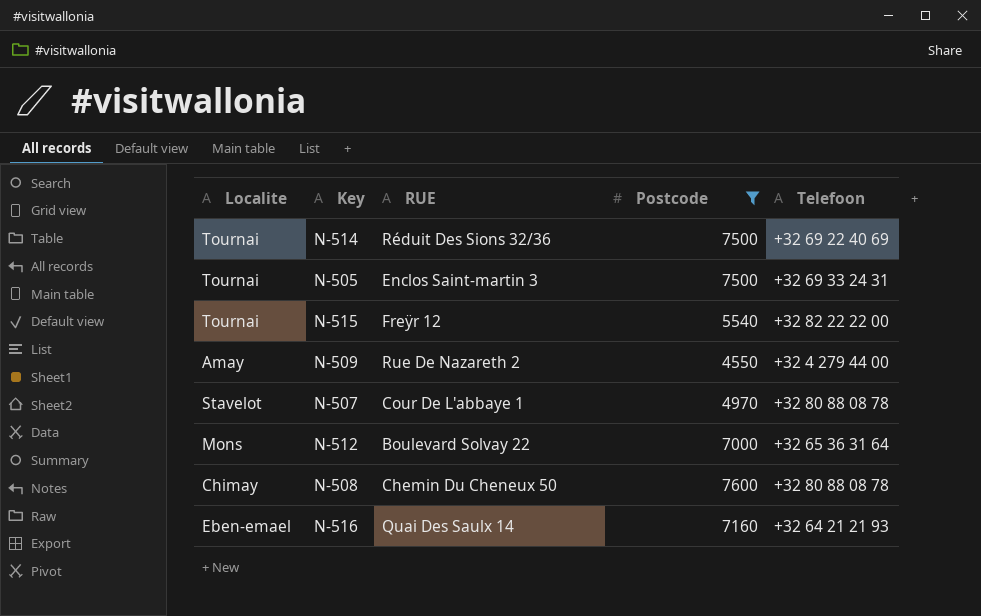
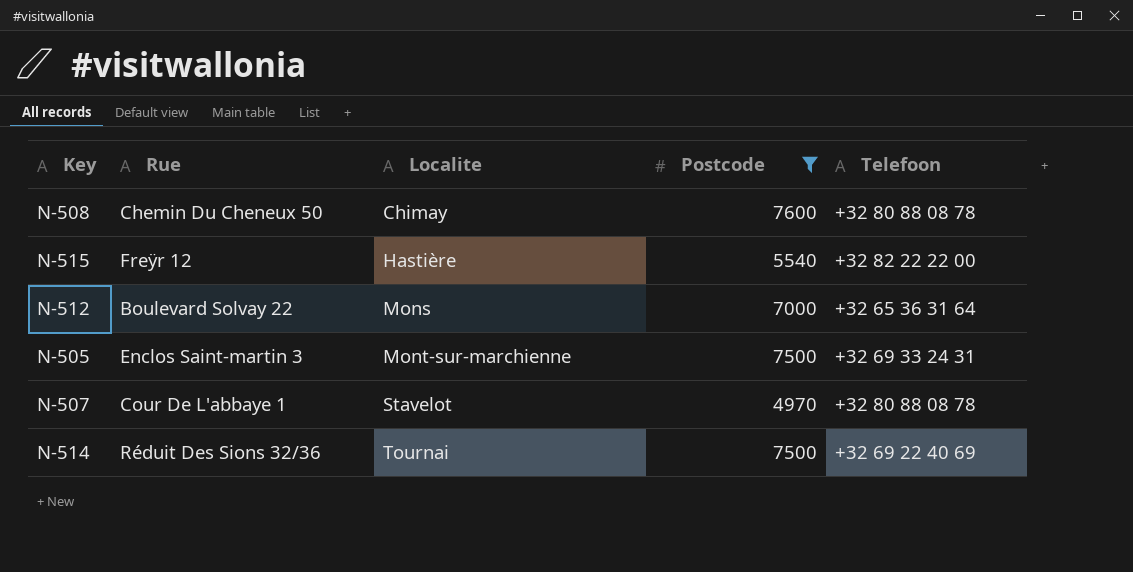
row order: none -> Localite ascending
column name: RUE -> Rue
column Localite | position: 1 -> 3
row N-509: Amay | Rue De Nazareth 2 | 4550 | +32 4 279 44 00 -> none
row N-516: Eben-emael | Quai Des Saulx 14 | 7160 | +32 64 21 21 93 -> none
N-515 | Localite: Tournai -> Hastière
N-505 | Localite: Tournai -> Mont-sur-marchienne

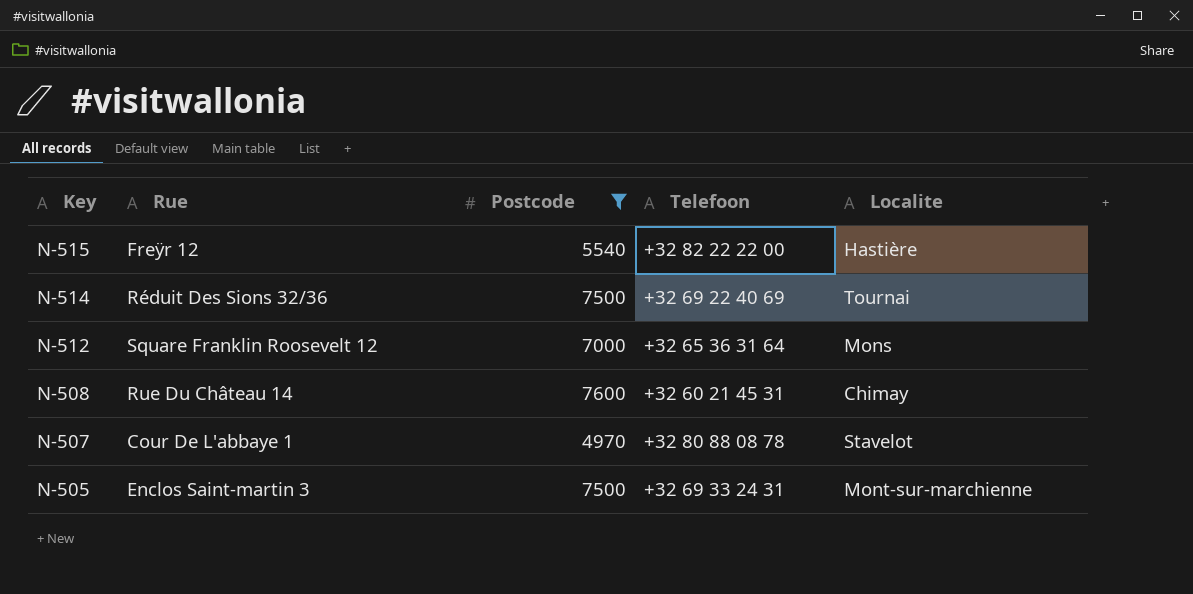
row order: Localite ascending -> Key descending
column Localite | position: 3 -> 5
N-512 | Rue: Boulevard Solvay 22 -> Square Franklin Roosevelt 12
N-508 | Rue: Chemin Du Cheneux 50 -> Rue Du Château 14
N-508 | Telefoon: +32 80 88 08 78 -> +32 60 21 45 31

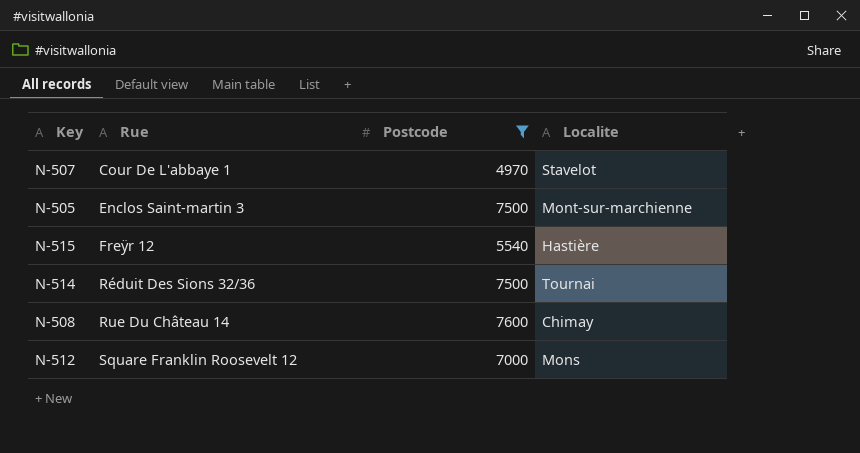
row order: Key descending -> Rue ascending
column Telefoon | position: 4 -> none

